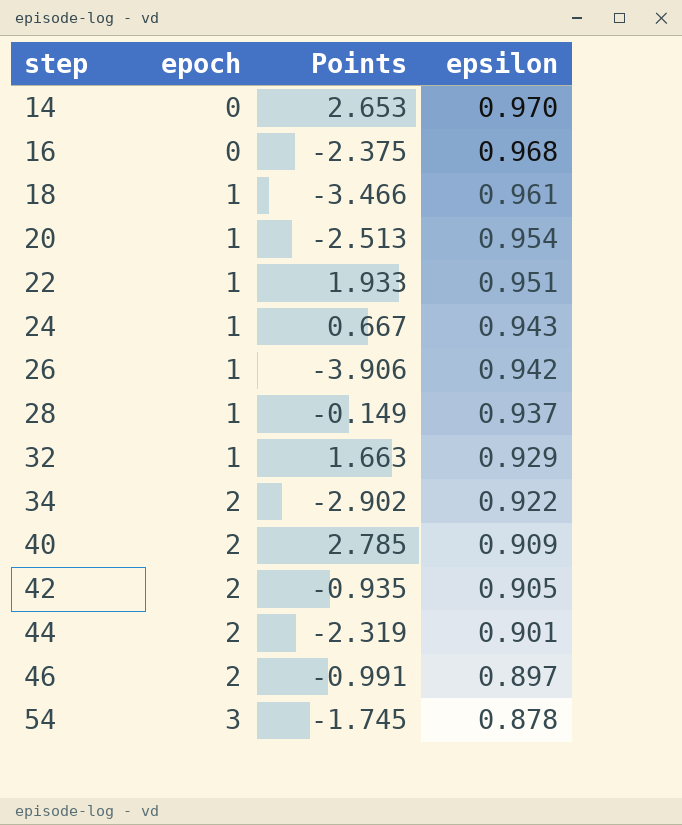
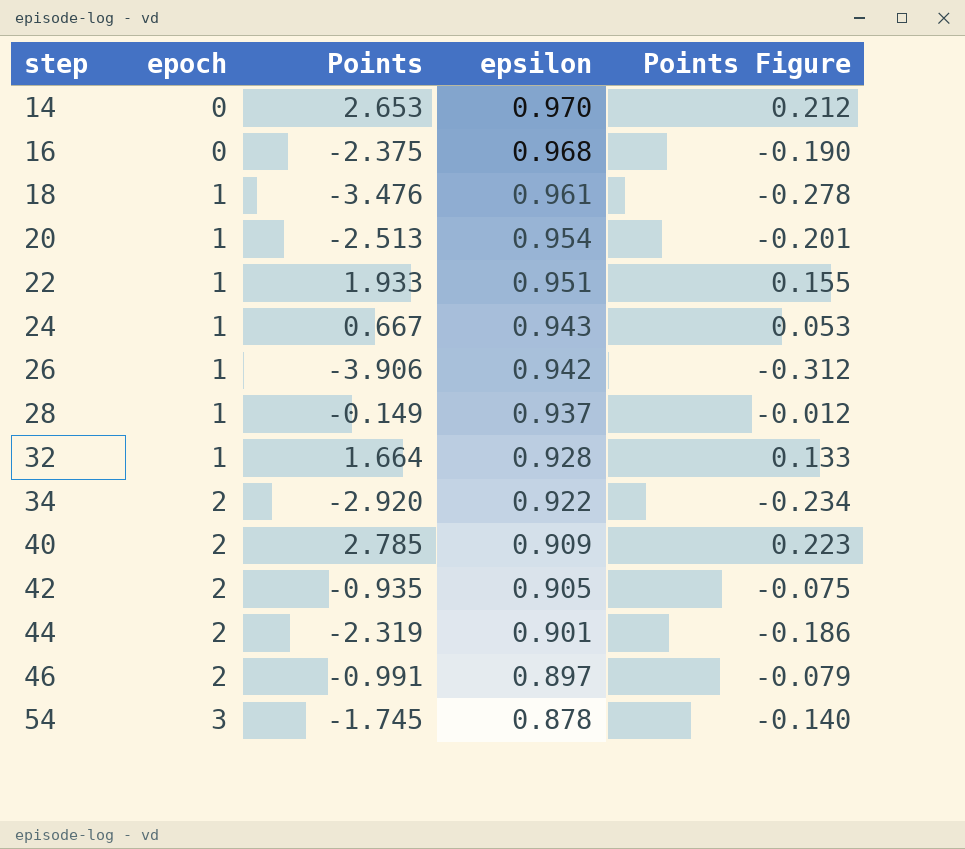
column Points Figure | formula: none -> [Points] * 0.08
18 | Points: -3.466 -> -3.476
32 | Points: 1.663 -> 1.664
32 | epsilon: 0.929 -> 0.928
34 | Points: -2.902 -> -2.920

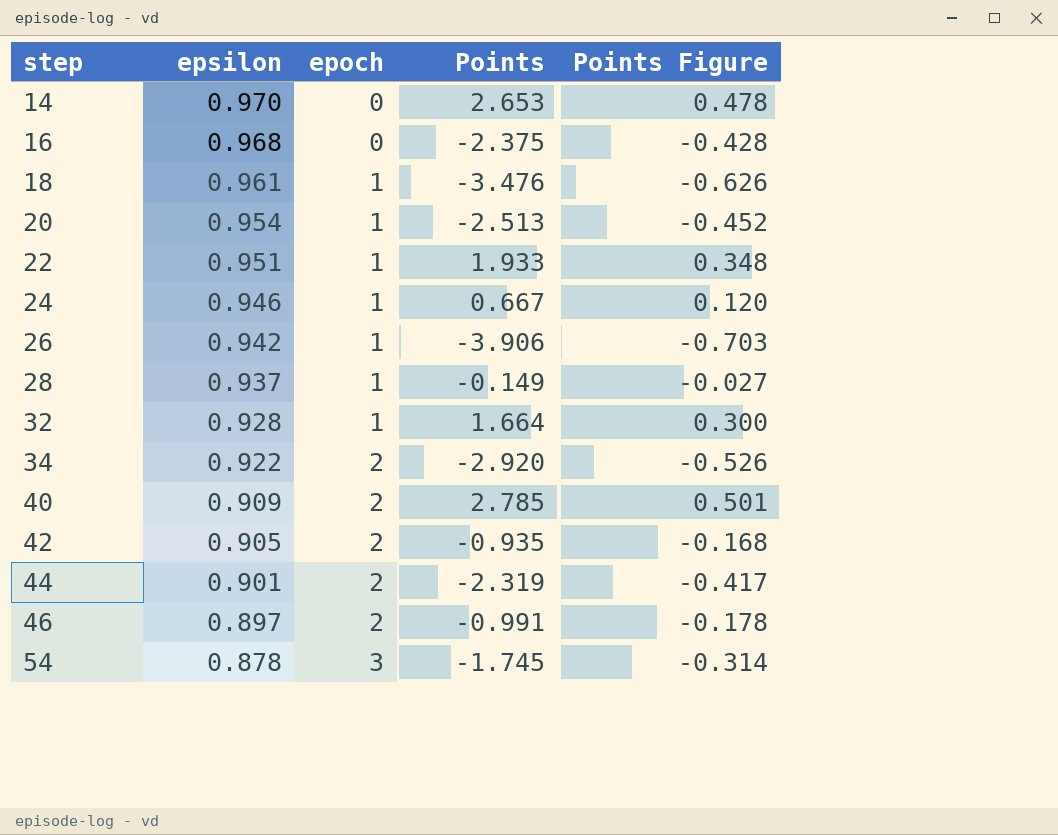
column epsilon | position: 4 -> 2
column Points Figure | formula: [Points] * 0.08 -> [Points] * 0.18
24 | epsilon: 0.943 -> 0.946

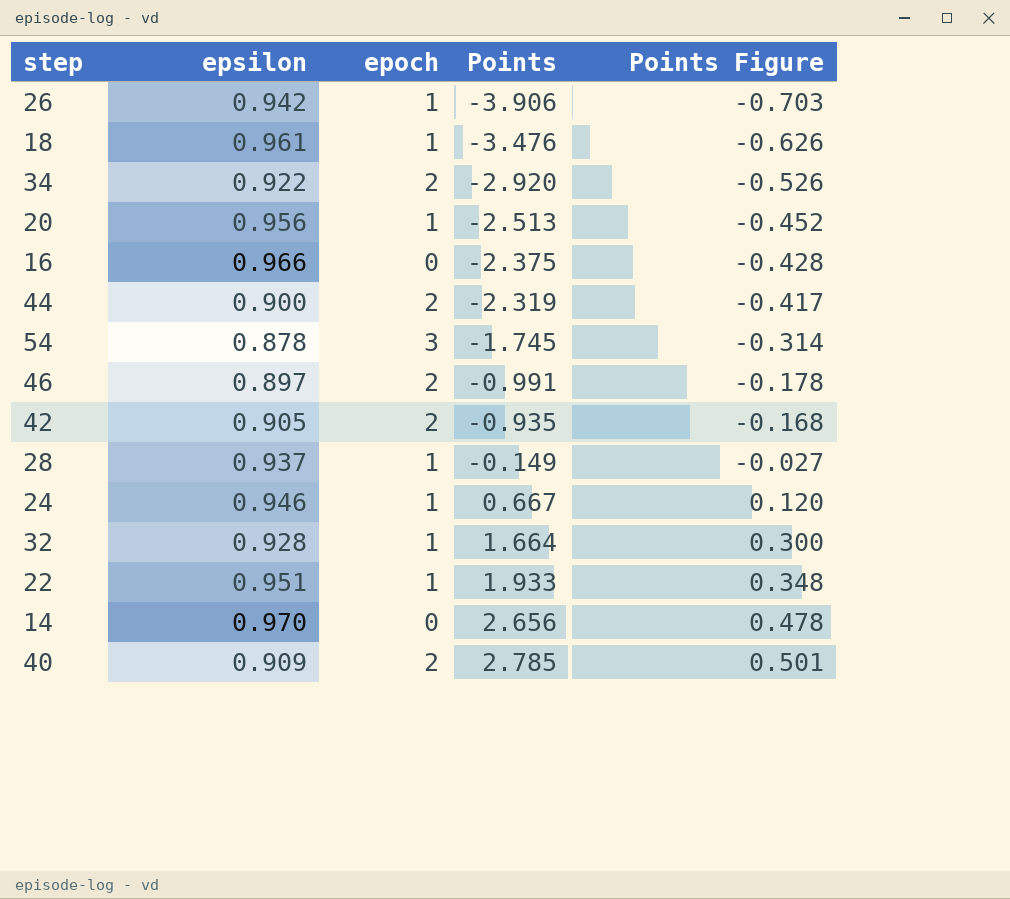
row order: step ascending -> Points ascending
20 | epsilon: 0.954 -> 0.956
16 | epsilon: 0.968 -> 0.966
44 | epsilon: 0.901 -> 0.900
14 | Points: 2.653 -> 2.656

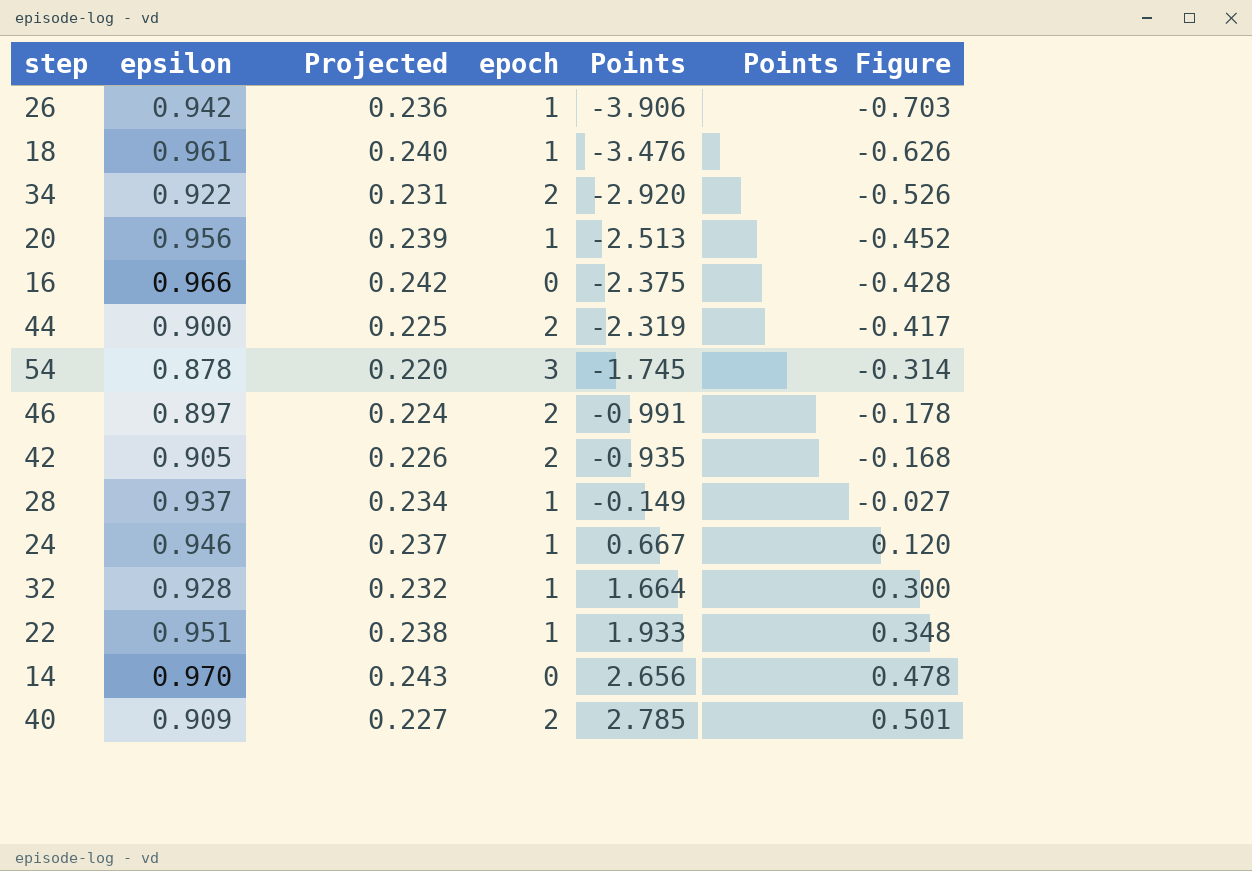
column Projected | formula: none -> [epsilon] * 0.25

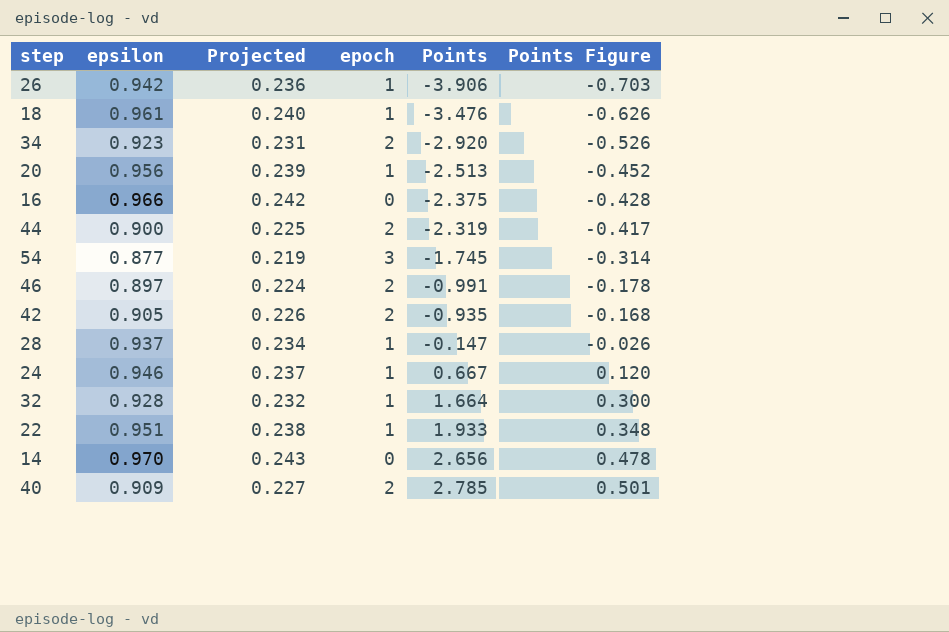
34 | epsilon: 0.922 -> 0.923
54 | epsilon: 0.878 -> 0.877
54 | Projected: 0.220 -> 0.219
28 | Points: -0.149 -> -0.147
28 | Points Figure: -0.027 -> -0.026

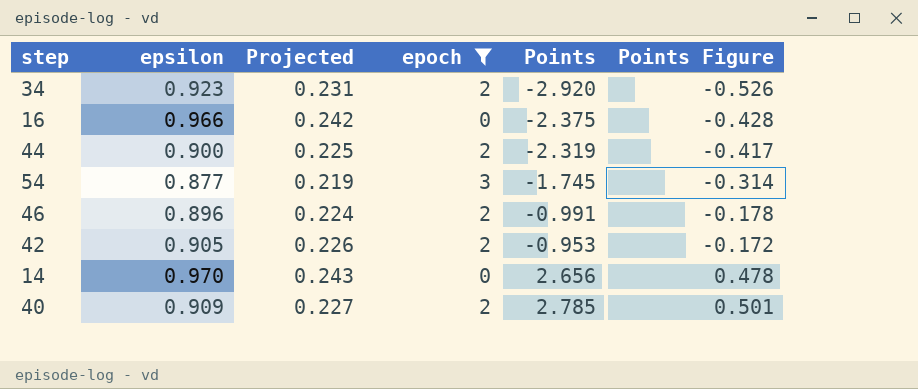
filter: none -> epoch != 1
46 | epsilon: 0.897 -> 0.896
42 | Points: -0.935 -> -0.953
42 | Points Figure: -0.168 -> -0.172

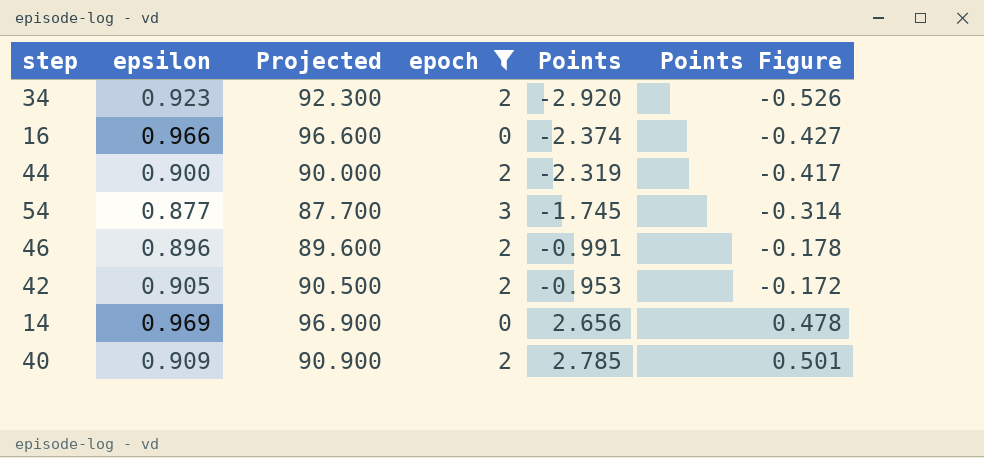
column Projected | formula: [epsilon] * 0.25 -> [epsilon] * 100
16 | Points: -2.375 -> -2.374
16 | Points Figure: -0.428 -> -0.427
14 | epsilon: 0.970 -> 0.969

